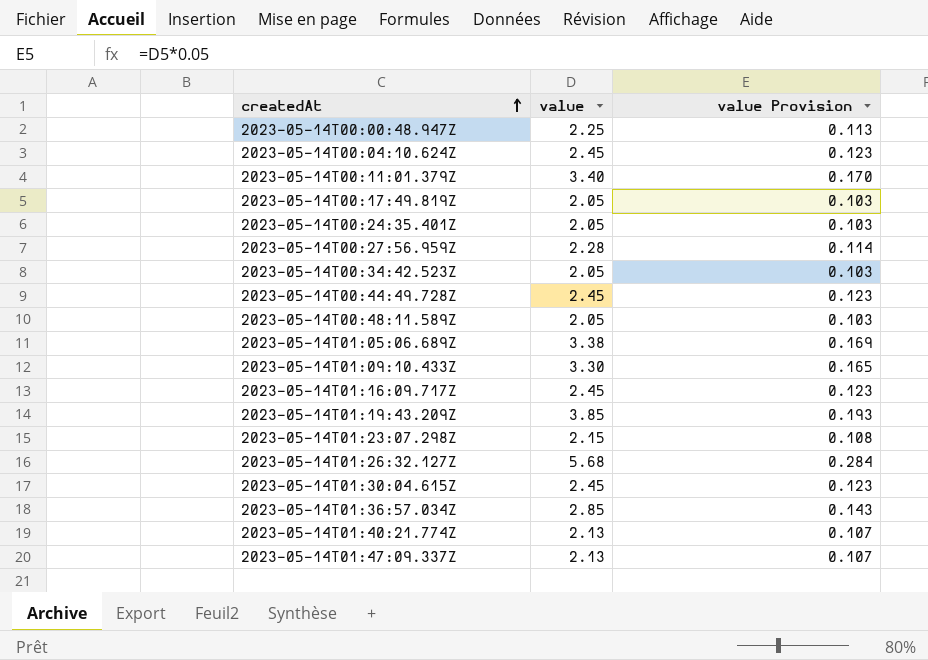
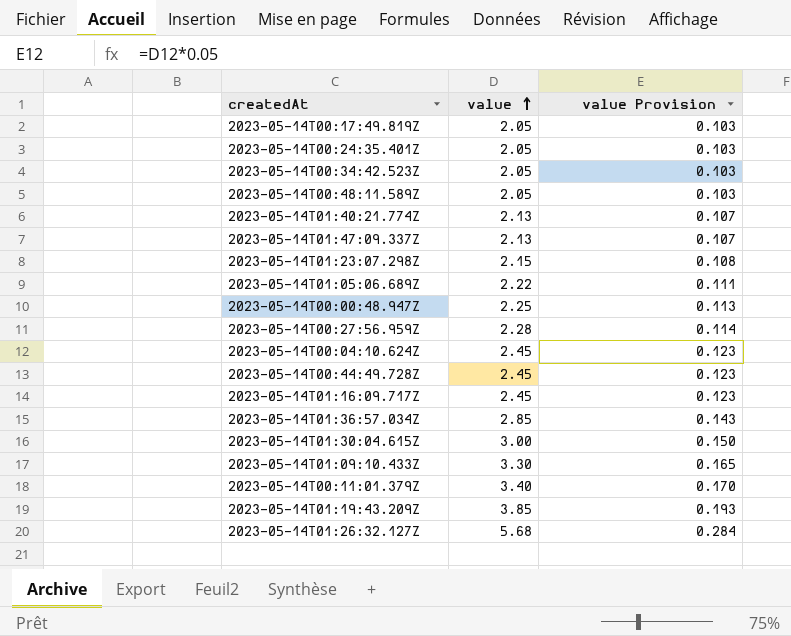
row order: createdAt ascending -> value ascending
2023-05-14T01:05:06.689Z | value: 3.38 -> 2.22
2023-05-14T01:05:06.689Z | value Provision: 0.169 -> 0.111
2023-05-14T01:30:04.615Z | value: 2.45 -> 3.00
2023-05-14T01:30:04.615Z | value Provision: 0.123 -> 0.150

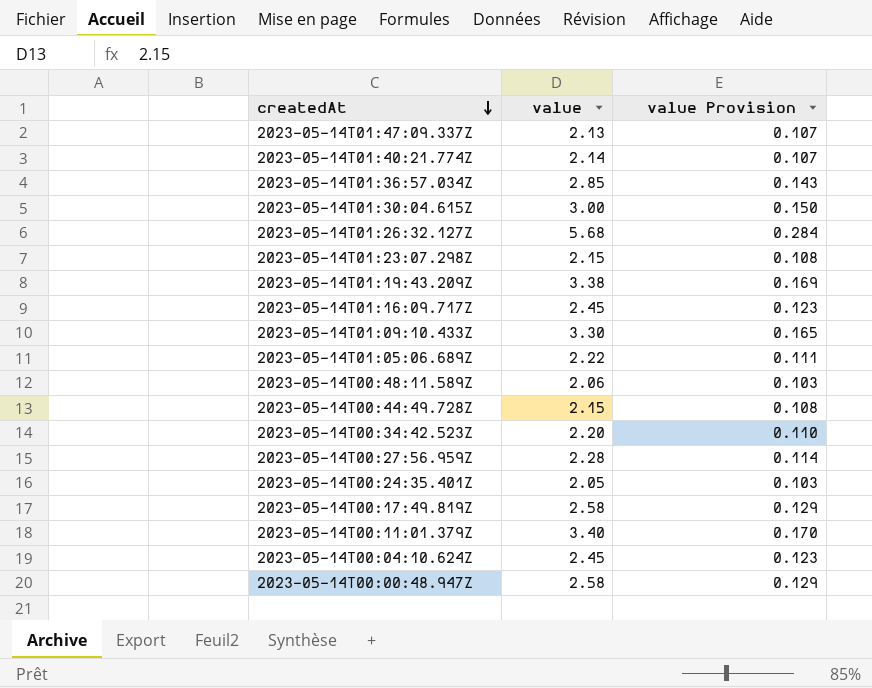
row order: value ascending -> createdAt descending
2023-05-14T01:40:21.774Z | value: 2.13 -> 2.14
2023-05-14T01:19:43.209Z | value: 3.85 -> 3.38
2023-05-14T01:19:43.209Z | value Provision: 0.193 -> 0.169
2023-05-14T00:48:11.589Z | value: 2.05 -> 2.06
2023-05-14T00:44:49.728Z | value: 2.45 -> 2.15
2023-05-14T00:44:49.728Z | value Provision: 0.123 -> 0.108
2023-05-14T00:34:42.523Z | value: 2.05 -> 2.20
2023-05-14T00:34:42.523Z | value Provision: 0.103 -> 0.110
2023-05-14T00:17:49.819Z | value: 2.05 -> 2.58
2023-05-14T00:17:49.819Z | value Provision: 0.103 -> 0.129
2023-05-14T00:00:48.947Z | value: 2.25 -> 2.58
2023-05-14T00:00:48.947Z | value Provision: 0.113 -> 0.129

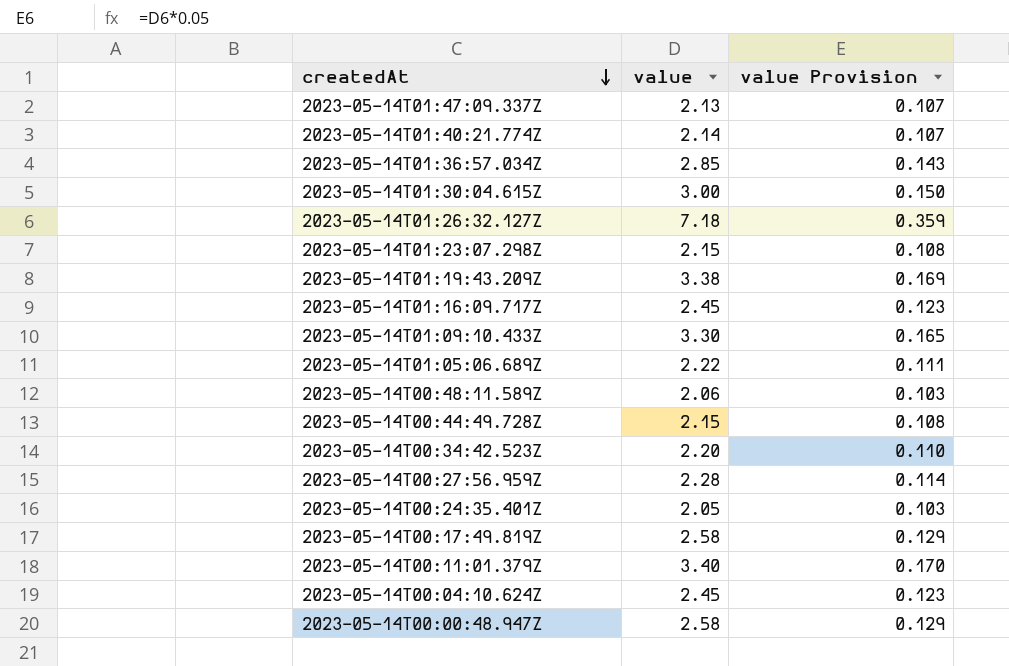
2023-05-14T01:26:32.127Z | value: 5.68 -> 7.18
2023-05-14T01:26:32.127Z | value Provision: 0.284 -> 0.359

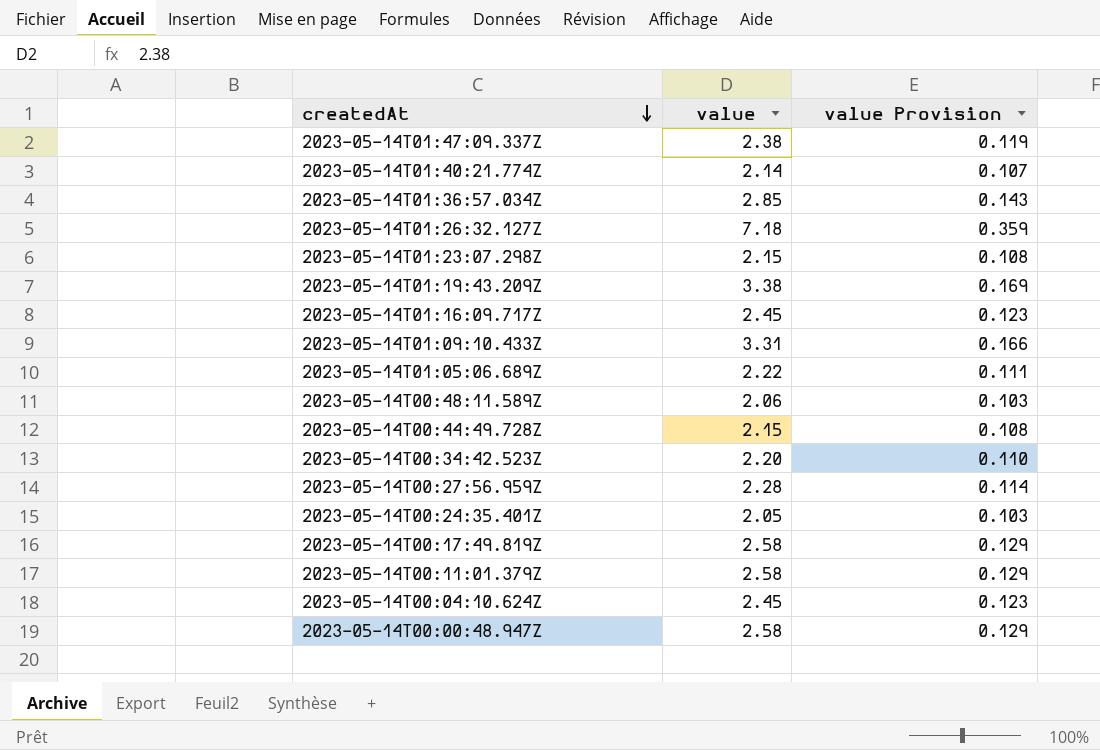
row 2023-05-14T01:30:04.615Z: 3.00 | 0.150 -> none
2023-05-14T01:47:09.337Z | value: 2.13 -> 2.38
2023-05-14T01:47:09.337Z | value Provision: 0.107 -> 0.119
2023-05-14T01:09:10.433Z | value: 3.30 -> 3.31
2023-05-14T01:09:10.433Z | value Provision: 0.165 -> 0.166
2023-05-14T00:11:01.379Z | value: 3.40 -> 2.58
2023-05-14T00:11:01.379Z | value Provision: 0.170 -> 0.129

